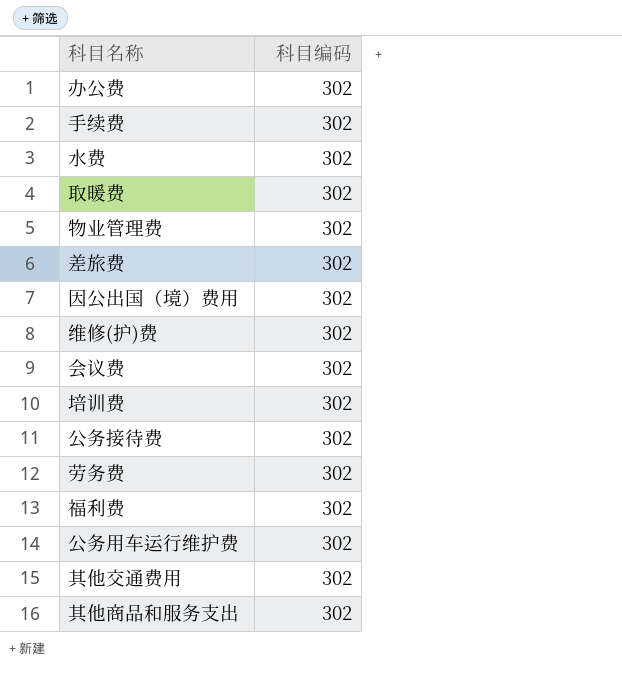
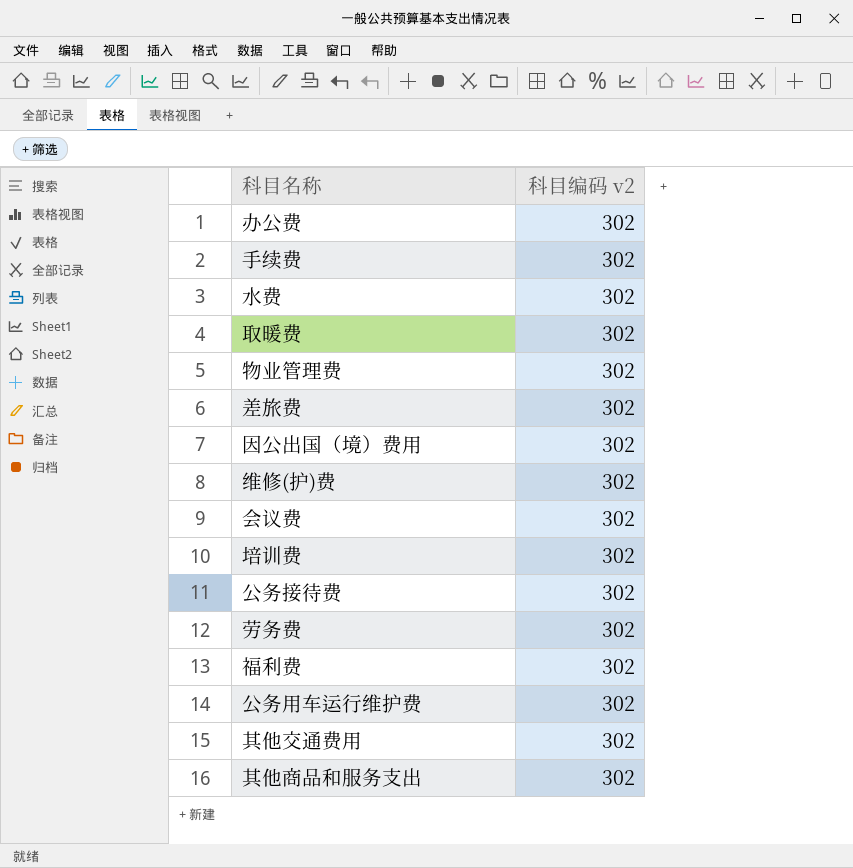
column name: 科目编码 -> 科目编码 v2

